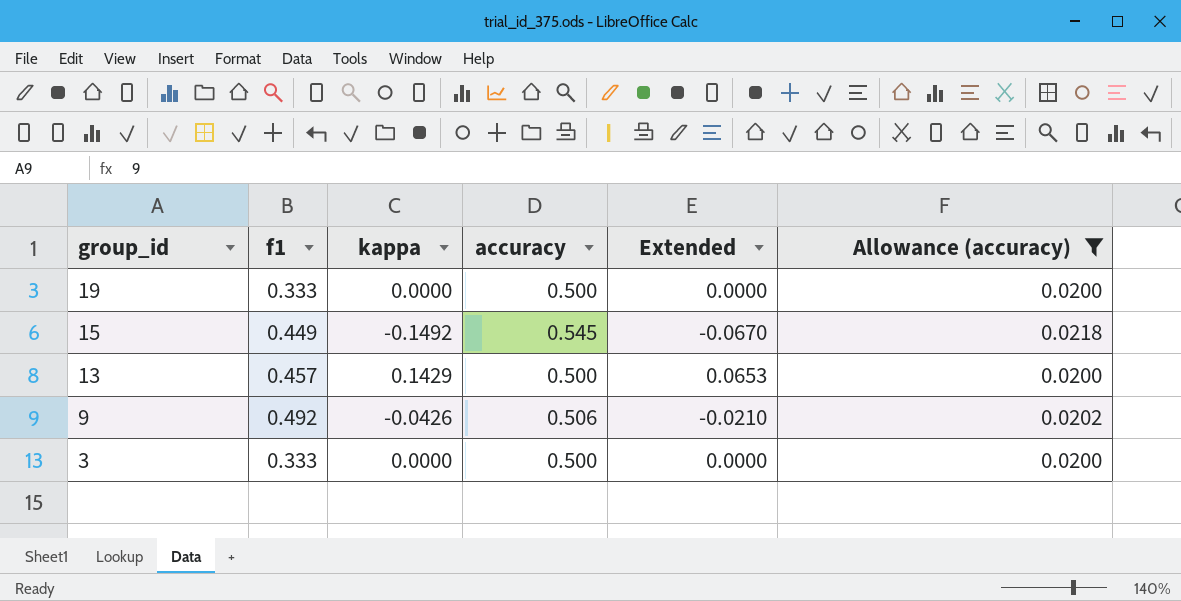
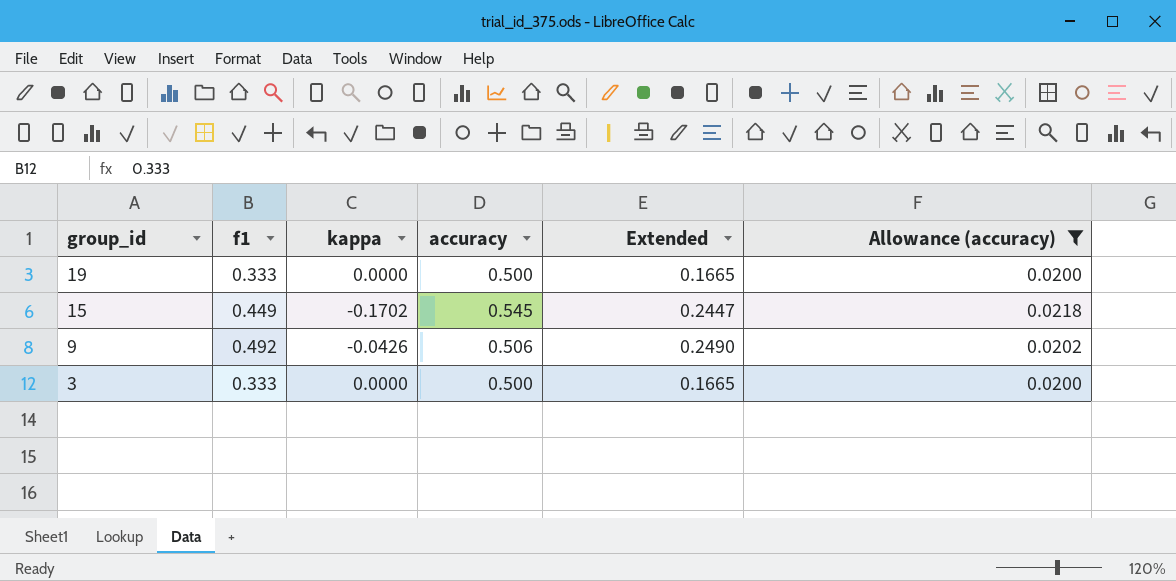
column Extended | formula: [f1] * [kappa] -> [f1] * [accuracy]
row 13: 0.457 | 0.1429 | 0.500 | 0.0653 | 0.0200 -> none
15 | kappa: -0.1492 -> -0.1702

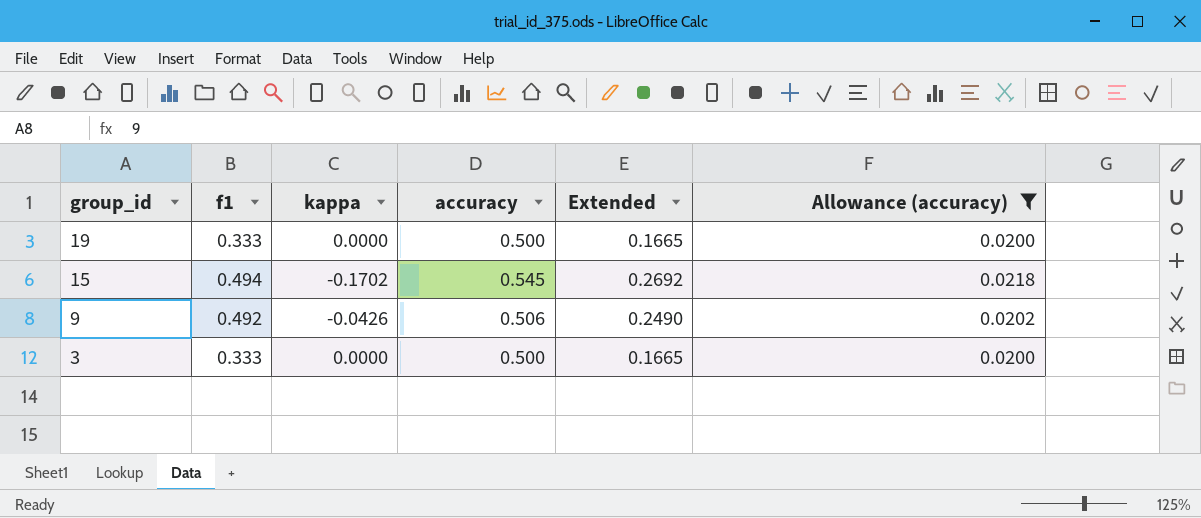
15 | f1: 0.449 -> 0.494
15 | Extended: 0.2447 -> 0.2692

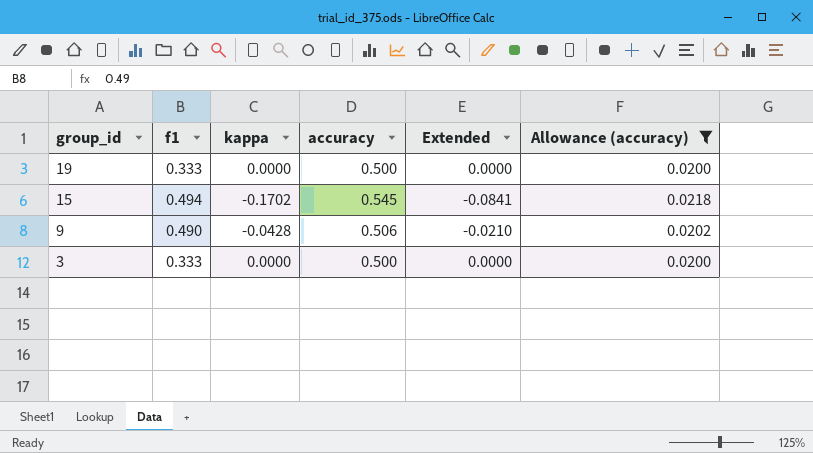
column Extended | formula: [f1] * [accuracy] -> [f1] * [kappa]
9 | f1: 0.492 -> 0.490
9 | kappa: -0.0426 -> -0.0428

